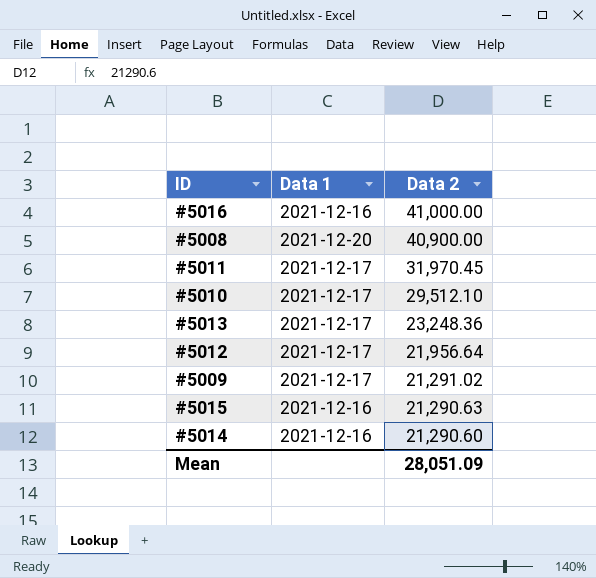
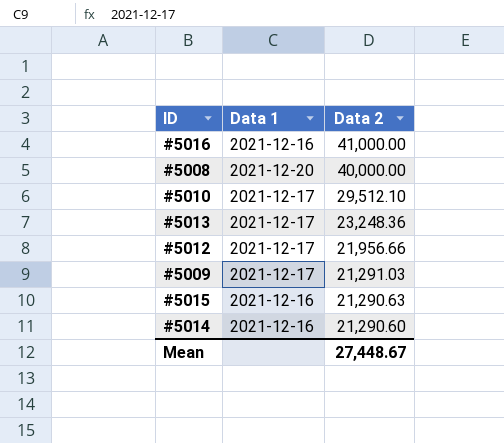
row #5011: 2021-12-17 | 31,970.45 -> none
#5008 | Data 2: 40,900.00 -> 40,000.00
#5012 | Data 2: 21,956.64 -> 21,956.66
#5009 | Data 2: 21,291.02 -> 21,291.03
Mean | Data 2: 28,051.09 -> 27,448.67

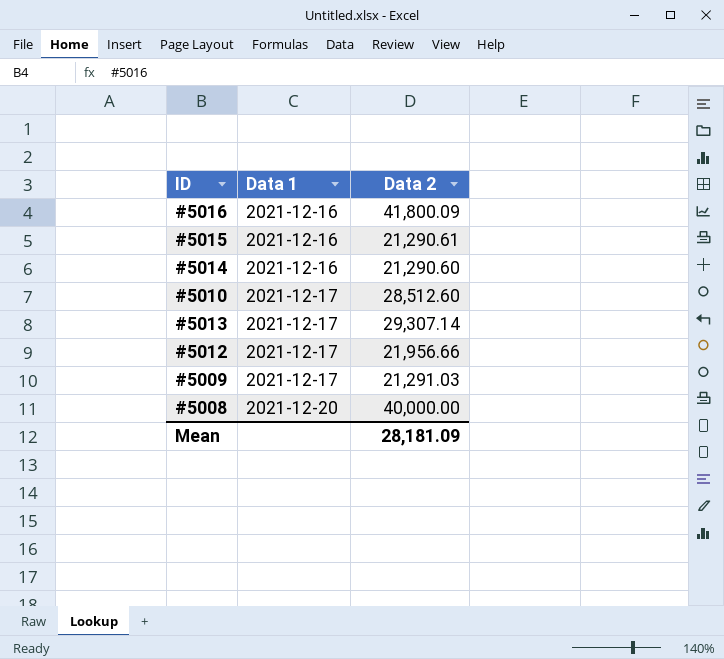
row order: Data 2 descending -> Data 1 ascending
#5016 | Data 2: 41,000.00 -> 41,800.09
#5015 | Data 2: 21,290.63 -> 21,290.61
#5010 | Data 2: 29,512.10 -> 28,512.60
#5013 | Data 2: 23,248.36 -> 29,307.14
Mean | Data 2: 27,448.67 -> 28,181.09

